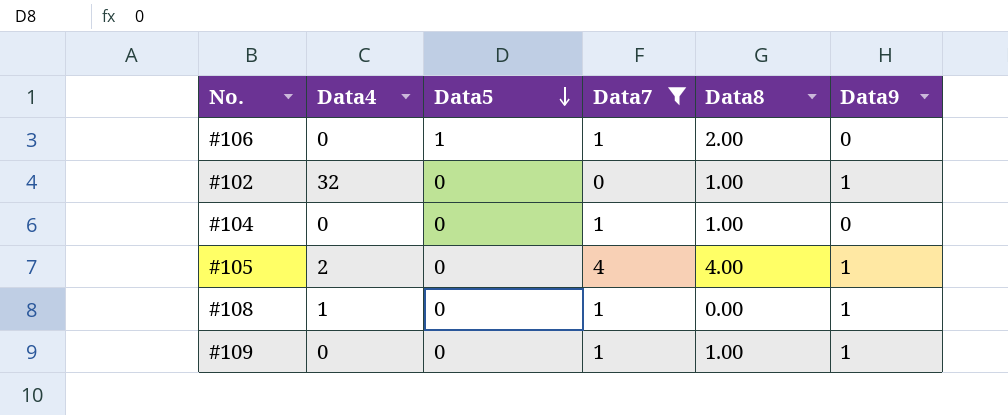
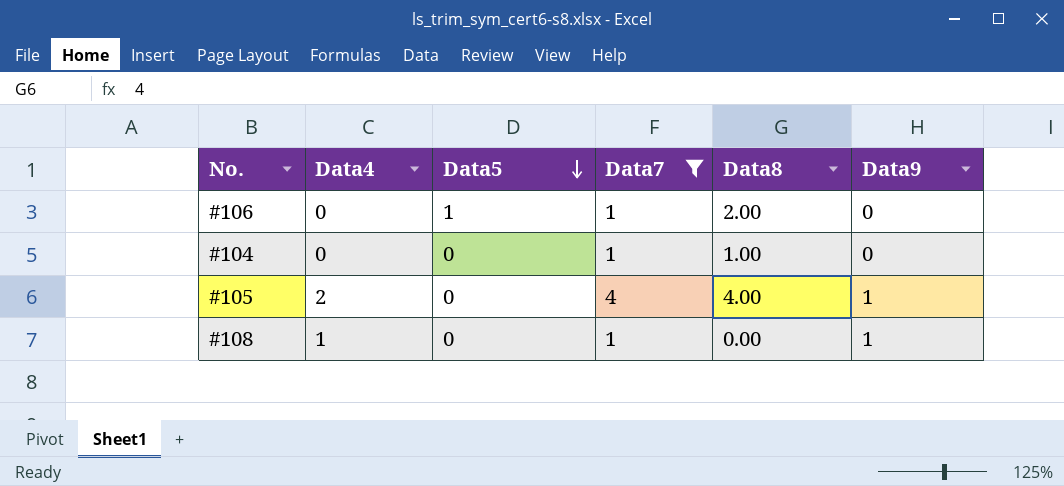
row #102: 32 | 0 | 0 | 1.00 | 1 -> none
row #109: 0 | 0 | 1 | 1.00 | 1 -> none

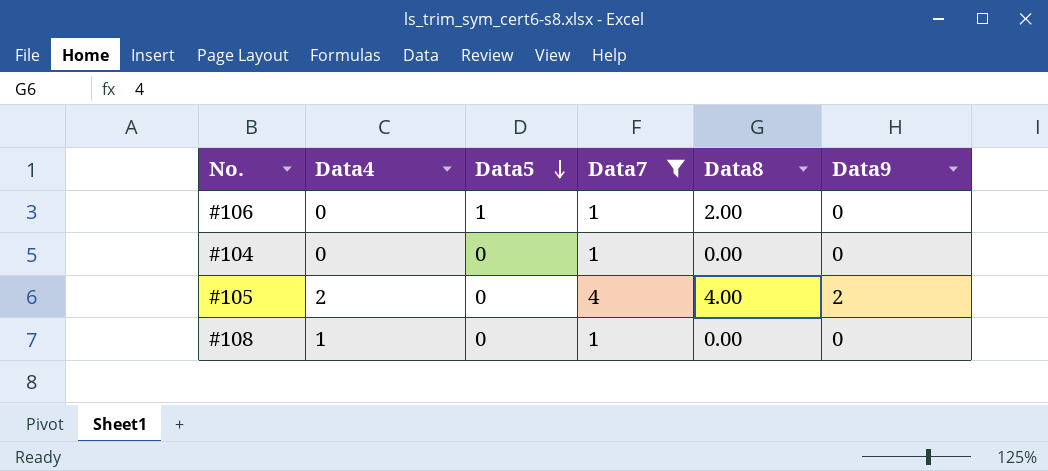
#104 | Data8: 1.00 -> 0.00
#105 | Data9: 1 -> 2
#108 | Data9: 1 -> 0

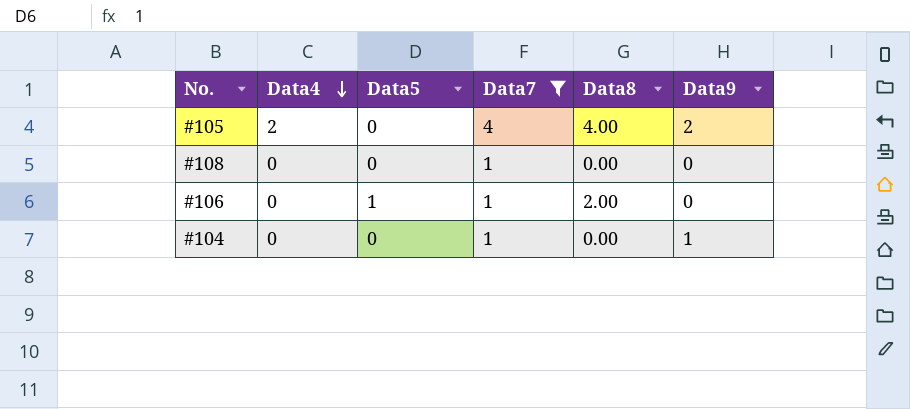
row order: Data5 descending -> Data4 descending
#108 | Data4: 1 -> 0
#104 | Data9: 0 -> 1

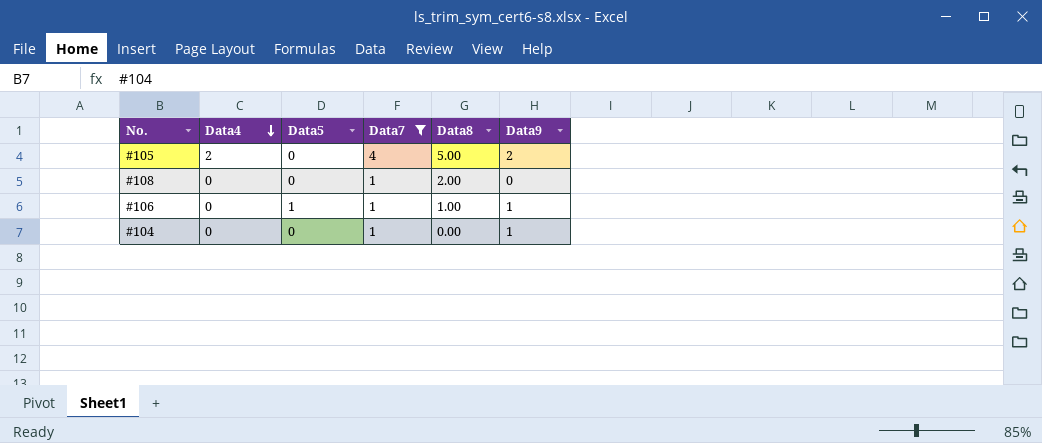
#105 | Data8: 4.00 -> 5.00
#108 | Data8: 0.00 -> 2.00
#106 | Data8: 2.00 -> 1.00
#106 | Data9: 0 -> 1

